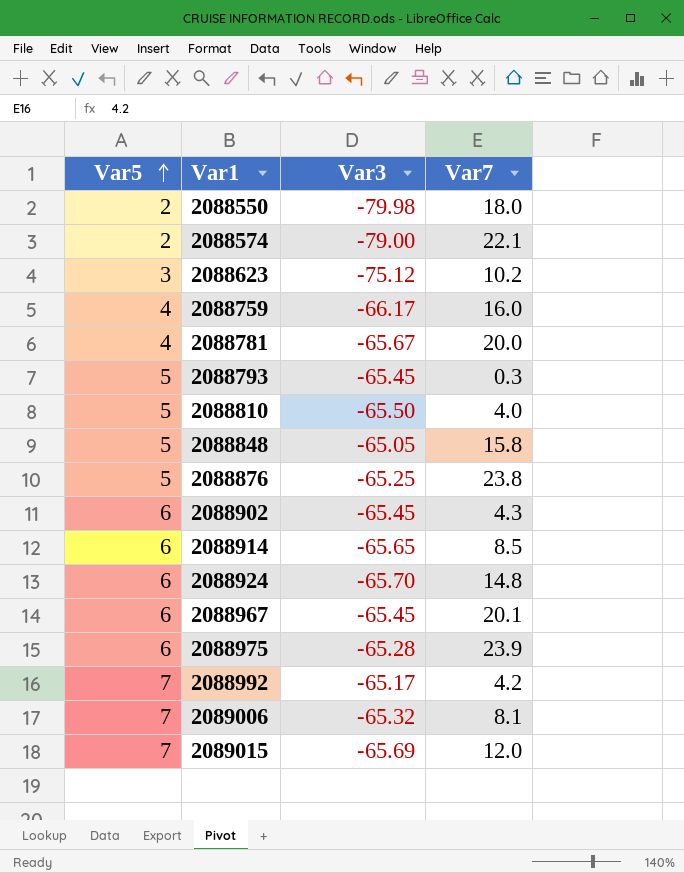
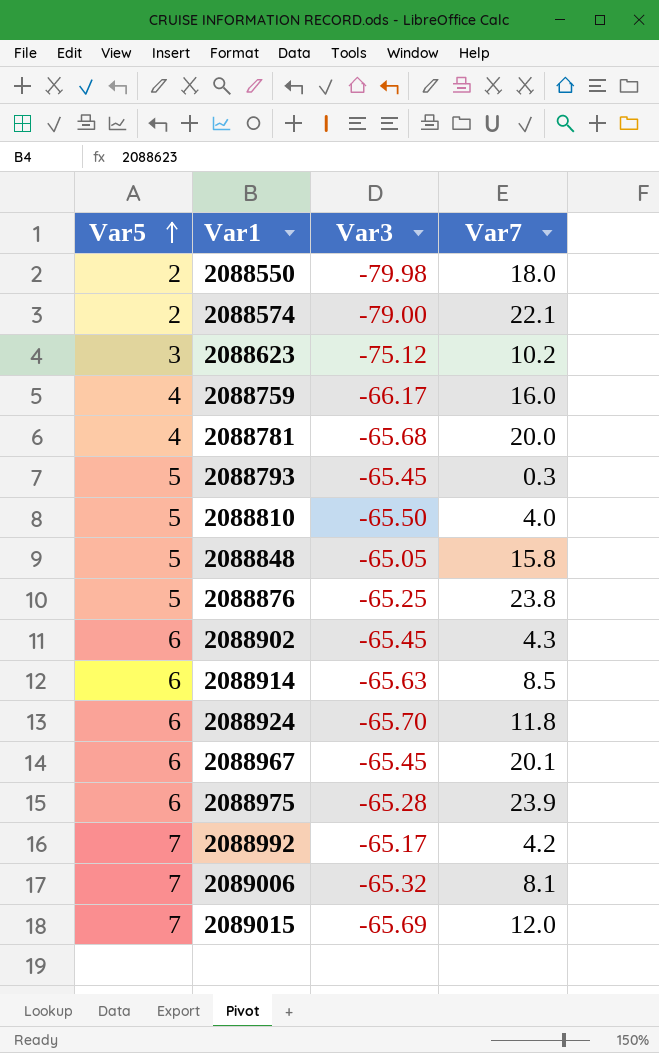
2088781 | Var3: -65.67 -> -65.68
2088914 | Var3: -65.65 -> -65.63
2088924 | Var7: 14.8 -> 11.8

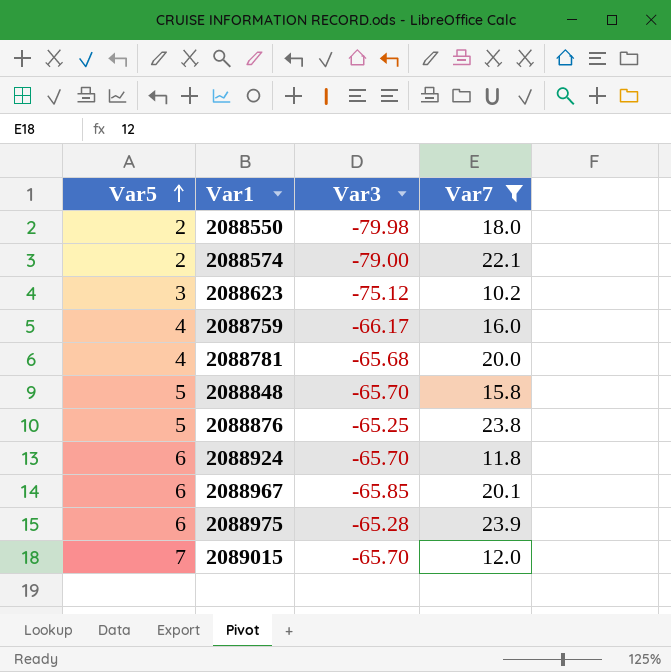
filter: none -> Var7 >= 10.2
2088848 | Var3: -65.05 -> -65.70
2088967 | Var3: -65.45 -> -65.85
2089015 | Var3: -65.69 -> -65.70

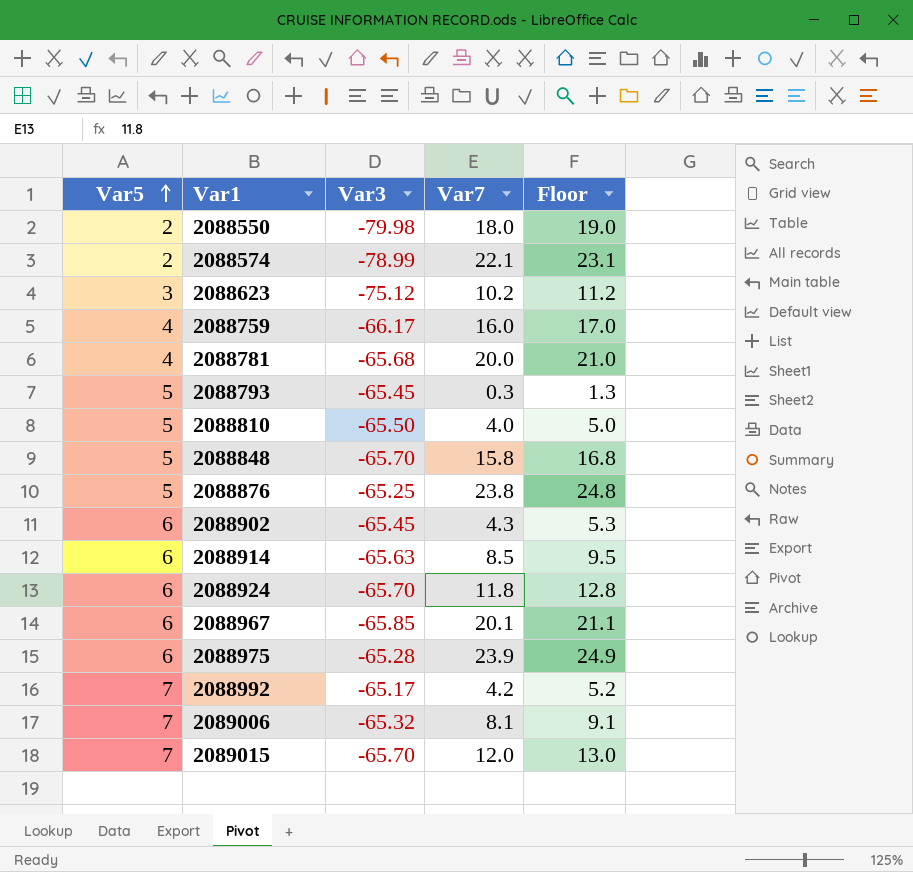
filter: Var7 >= 10.2 -> none
column Floor | formula: none -> [Var7] + 1
2088574 | Var3: -79.00 -> -78.99

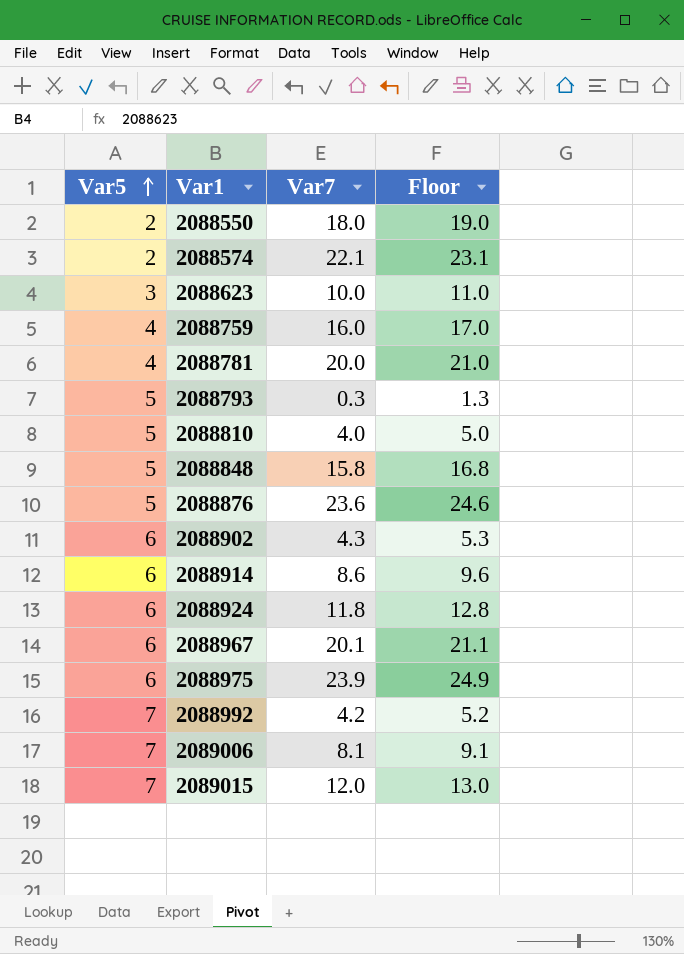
column Var3 | position: 3 -> none
2088623 | Var7: 10.2 -> 10.0
2088623 | Floor: 11.2 -> 11.0
2088876 | Var7: 23.8 -> 23.6
2088876 | Floor: 24.8 -> 24.6
2088914 | Var7: 8.5 -> 8.6
2088914 | Floor: 9.5 -> 9.6

